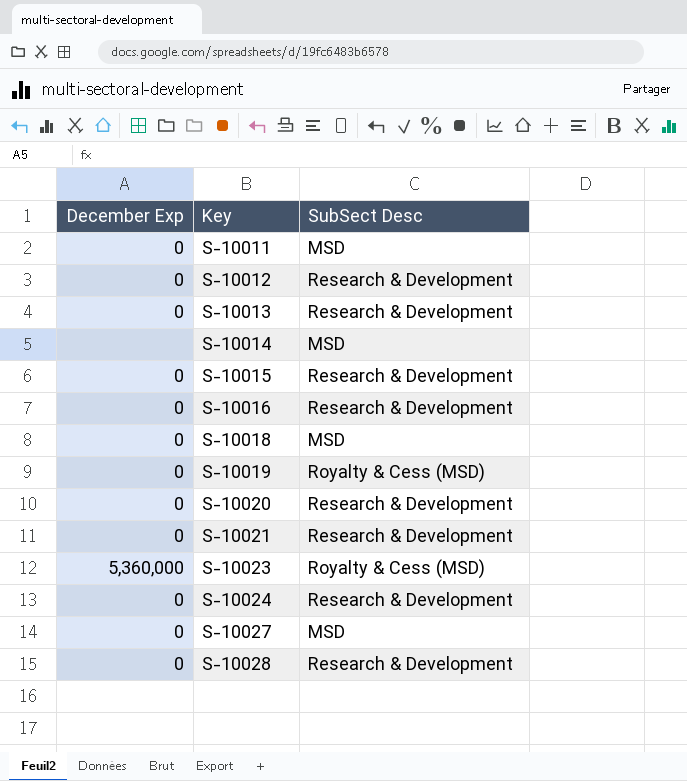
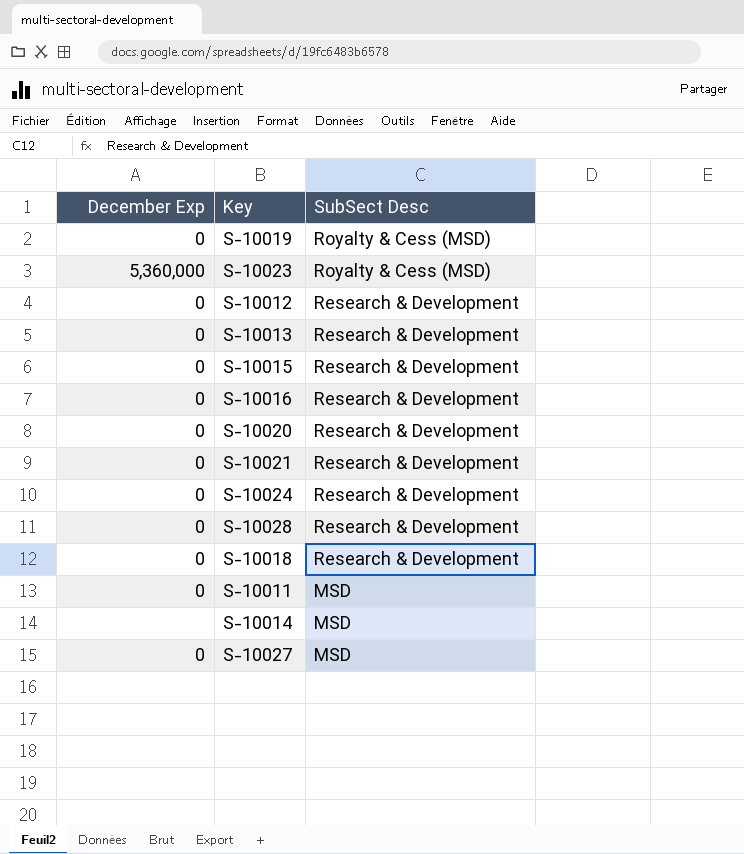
row order: Key ascending -> SubSect Desc descending
S-10018 | SubSect Desc: MSD -> Research & Development

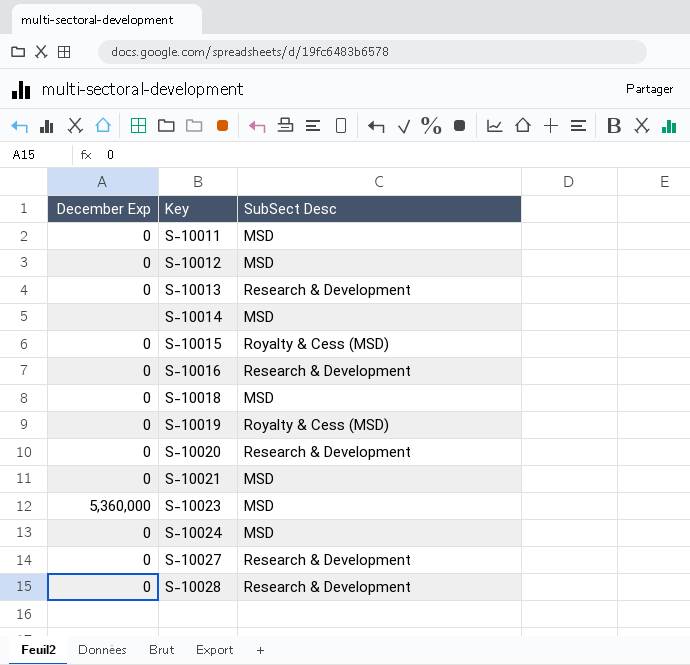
row order: SubSect Desc descending -> Key ascending
S-10012 | SubSect Desc: Research & Development -> MSD
S-10015 | SubSect Desc: Research & Development -> Royalty & Cess (MSD)
S-10018 | SubSect Desc: Research & Development -> MSD
S-10021 | SubSect Desc: Research & Development -> MSD
S-10023 | SubSect Desc: Royalty & Cess (MSD) -> MSD
S-10024 | SubSect Desc: Research & Development -> MSD
S-10027 | SubSect Desc: MSD -> Research & Development

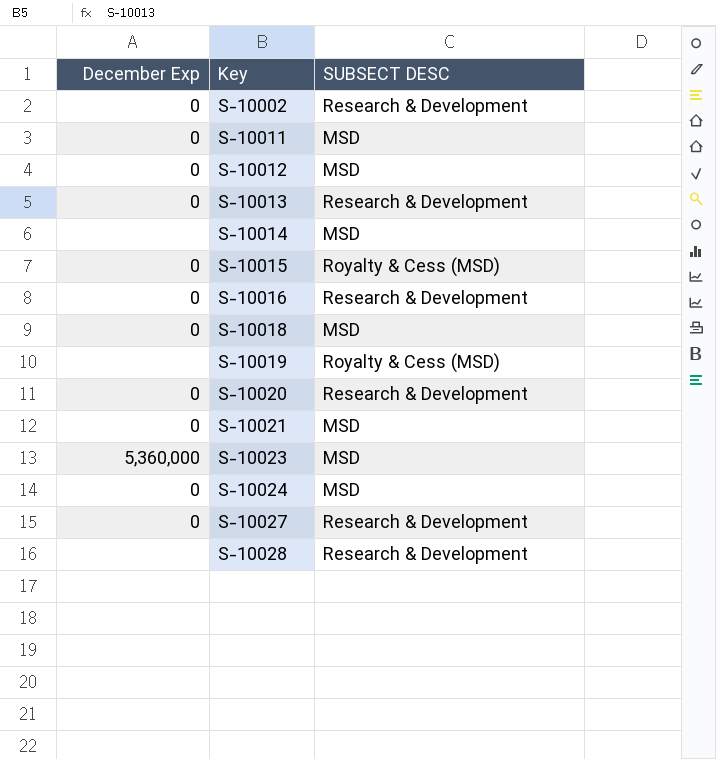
column name: SubSect Desc -> SUBSECT DESC
row S-10002: none -> 0 | Research & Development
S-10019 | December Exp: 0 -> none
S-10028 | December Exp: 0 -> none

